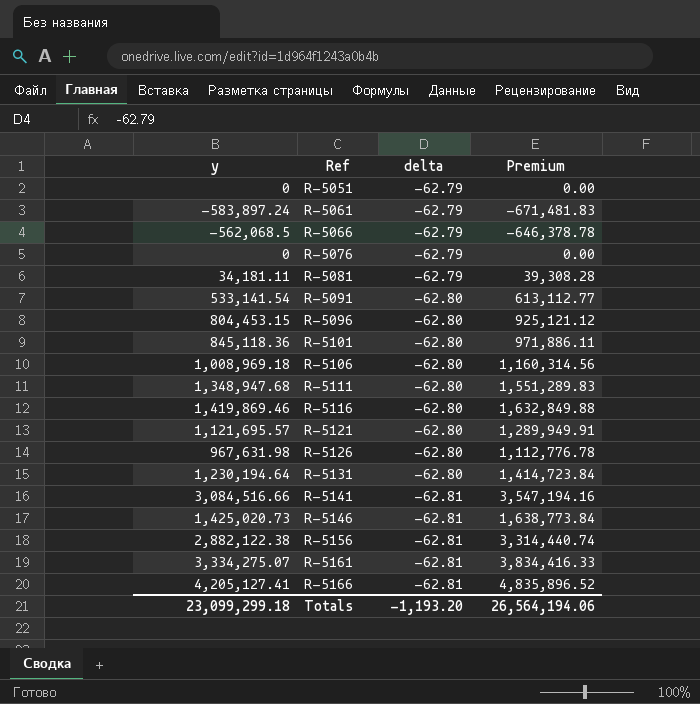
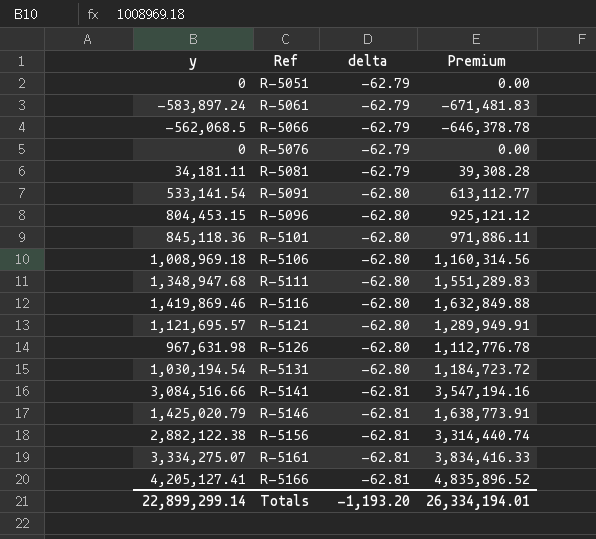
R-5131 | y: 1,230,194.64 -> 1,030,194.54
R-5131 | Premium: 1,414,723.84 -> 1,184,723.72
R-5146 | y: 1,425,020.73 -> 1,425,020.79
R-5146 | Premium: 1,638,773.84 -> 1,638,773.91
Totals | y: 23,099,299.18 -> 22,899,299.14
Totals | Premium: 26,564,194.06 -> 26,334,194.01

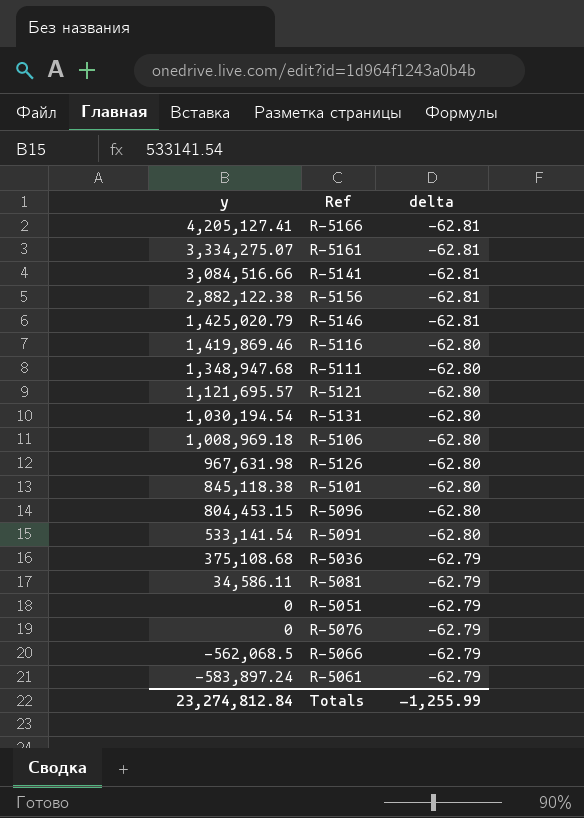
row order: Ref ascending -> y descending
column Premium | formula: [y] * 1.15 -> none
R-5101 | y: 845,118.36 -> 845,118.38
row R-5036: none -> 375,108.68 | -62.79
R-5081 | y: 34,181.11 -> 34,586.11
Totals | y: 22,899,299.14 -> 23,274,812.84
Totals | delta: -1,193.20 -> -1,255.99

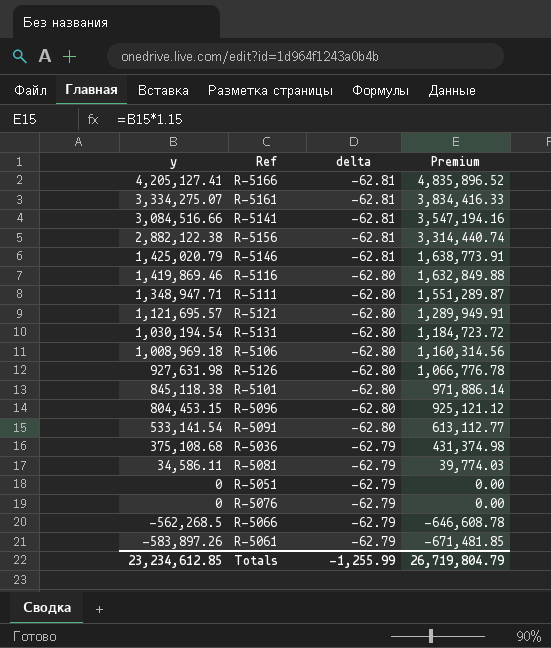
column Premium | formula: none -> [y] * 1.15
R-5111 | y: 1,348,947.68 -> 1,348,947.71
R-5126 | y: 967,631.98 -> 927,631.98
R-5066 | y: -562,068.5 -> -562,268.5
R-5061 | y: -583,897.24 -> -583,897.26
Totals | y: 23,274,812.84 -> 23,234,612.85

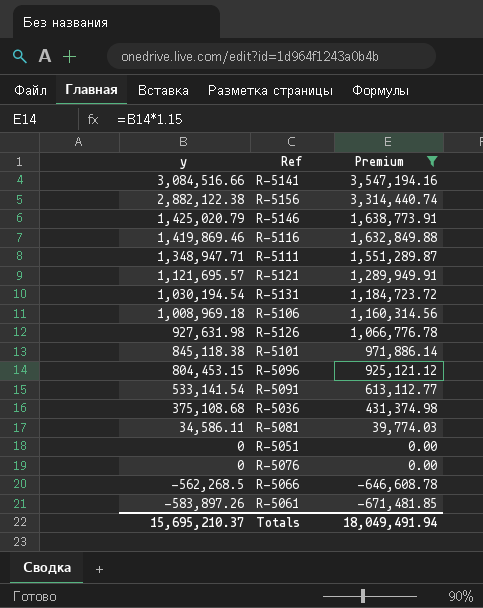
filter: none -> Premium <= 3,547,194.16
column delta | position: 3 -> none
Totals | y: 23,234,612.85 -> 15,695,210.37
Totals | Premium: 26,719,804.79 -> 18,049,491.94

